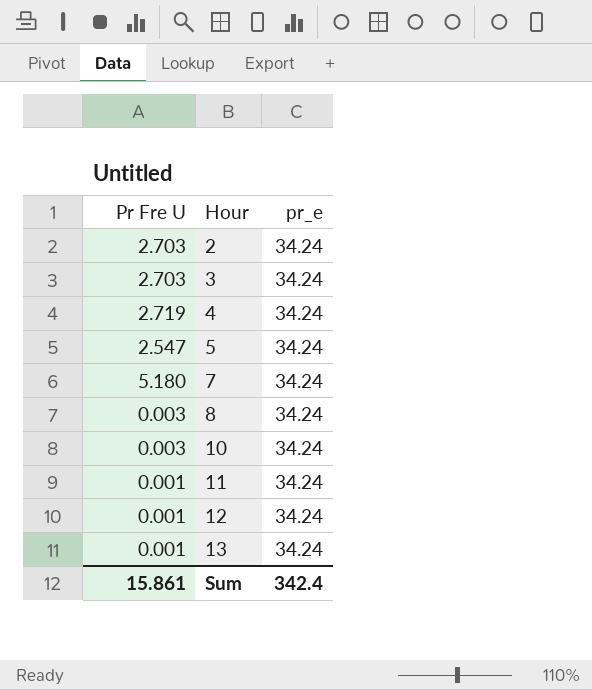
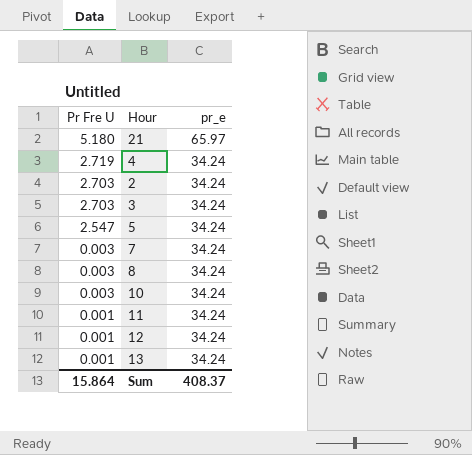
row order: Hour ascending -> Pr Fre U descending
row 21: none -> 5.180 | 65.97
7 | Pr Fre U: 5.180 -> 0.003
Sum | Pr Fre U: 15.861 -> 15.864
Sum | pr_e: 342.4 -> 408.37

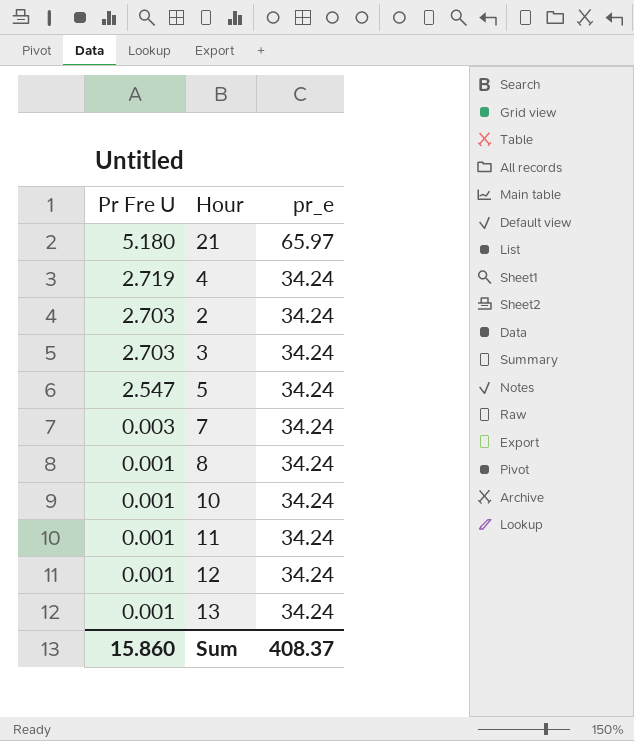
8 | Pr Fre U: 0.003 -> 0.001
10 | Pr Fre U: 0.003 -> 0.001
Sum | Pr Fre U: 15.864 -> 15.860

